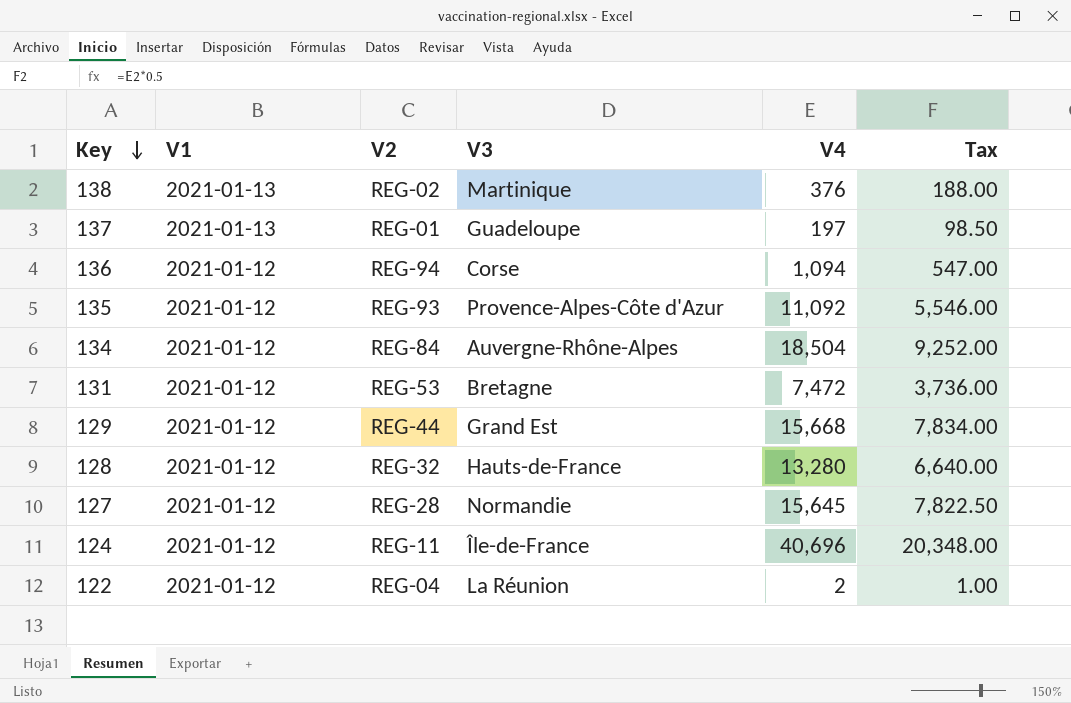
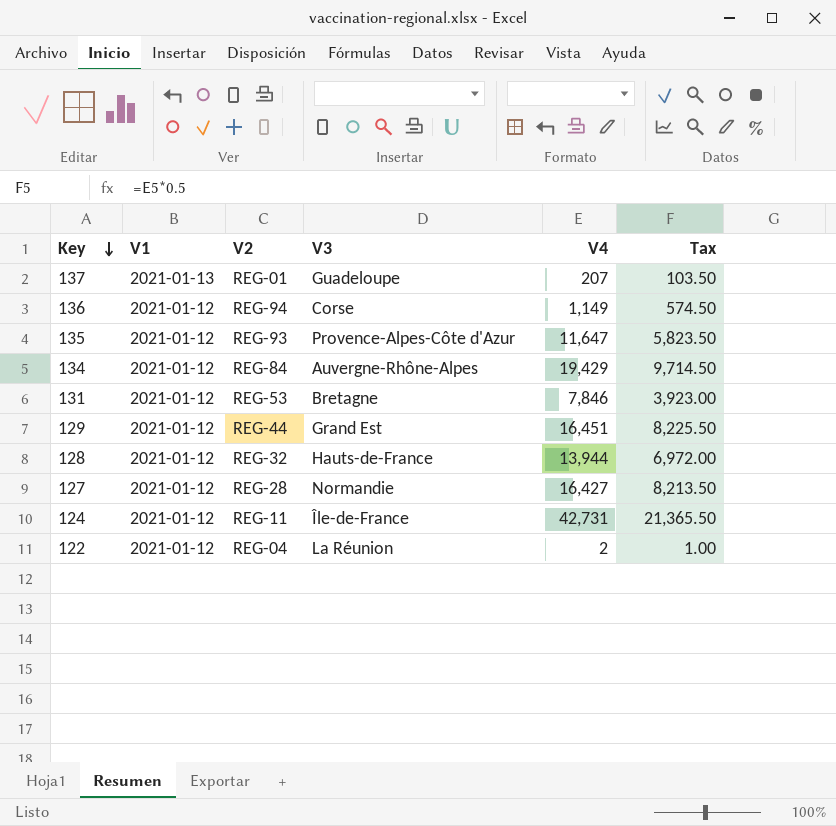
row 138: 2021-01-13 | REG-02 | Martinique | 376 | 188.00 -> none
137 | V4: 197 -> 207
137 | Tax: 98.50 -> 103.50
136 | V4: 1,094 -> 1,149
136 | Tax: 547.00 -> 574.50
135 | V4: 11,092 -> 11,647
135 | Tax: 5,546.00 -> 5,823.50
134 | V4: 18,504 -> 19,429
134 | Tax: 9,252.00 -> 9,714.50
131 | V4: 7,472 -> 7,846
131 | Tax: 3,736.00 -> 3,923.00
129 | V4: 15,668 -> 16,451
129 | Tax: 7,834.00 -> 8,225.50
128 | V4: 13,280 -> 13,944
128 | Tax: 6,640.00 -> 6,972.00
127 | V4: 15,645 -> 16,427
127 | Tax: 7,822.50 -> 8,213.50
124 | V4: 40,696 -> 42,731
124 | Tax: 20,348.00 -> 21,365.50

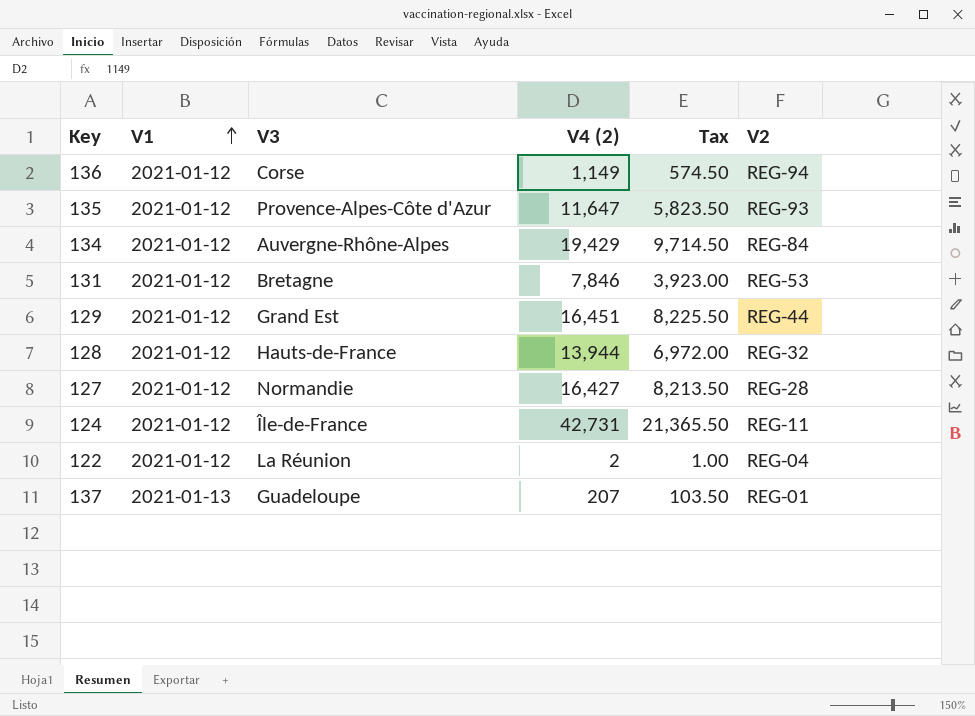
row order: Key descending -> V1 ascending
column name: V4 -> V4 (2)
column V2 | position: 3 -> 6

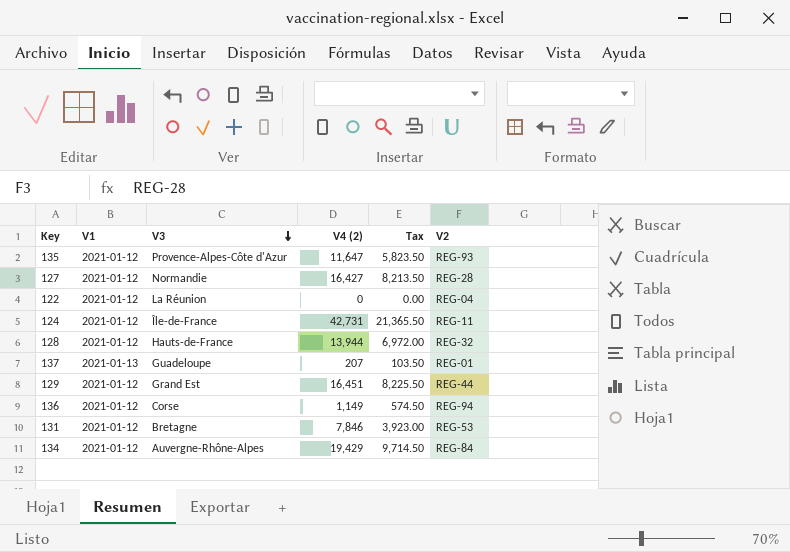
row order: V1 ascending -> V3 descending
122 | V4 (2): 2 -> 0
122 | Tax: 1.00 -> 0.00

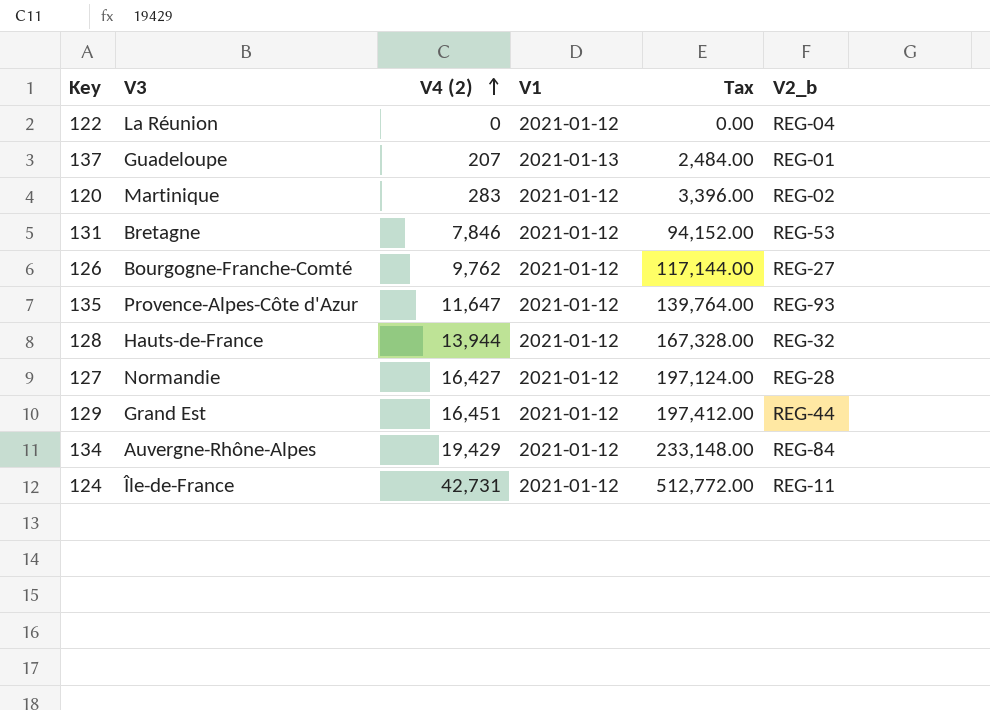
row order: V3 descending -> V4 (2) ascending
column V1 | position: 2 -> 4
column Tax | formula: [V4 (2)] * 0.5 -> [V4 (2)] * 12
column name: V2 -> V2_b
row 136: 2021-01-12 | Corse | 1,149 | 574.50 | REG-94 -> none
row 120: none -> Martinique | 283 | 2021-01-12 | 3,396.00 | REG-02
row 126: none -> Bourgogne-Franche-Comté | 9,762 | 2021-01-12 | 117,144.00 | REG-27

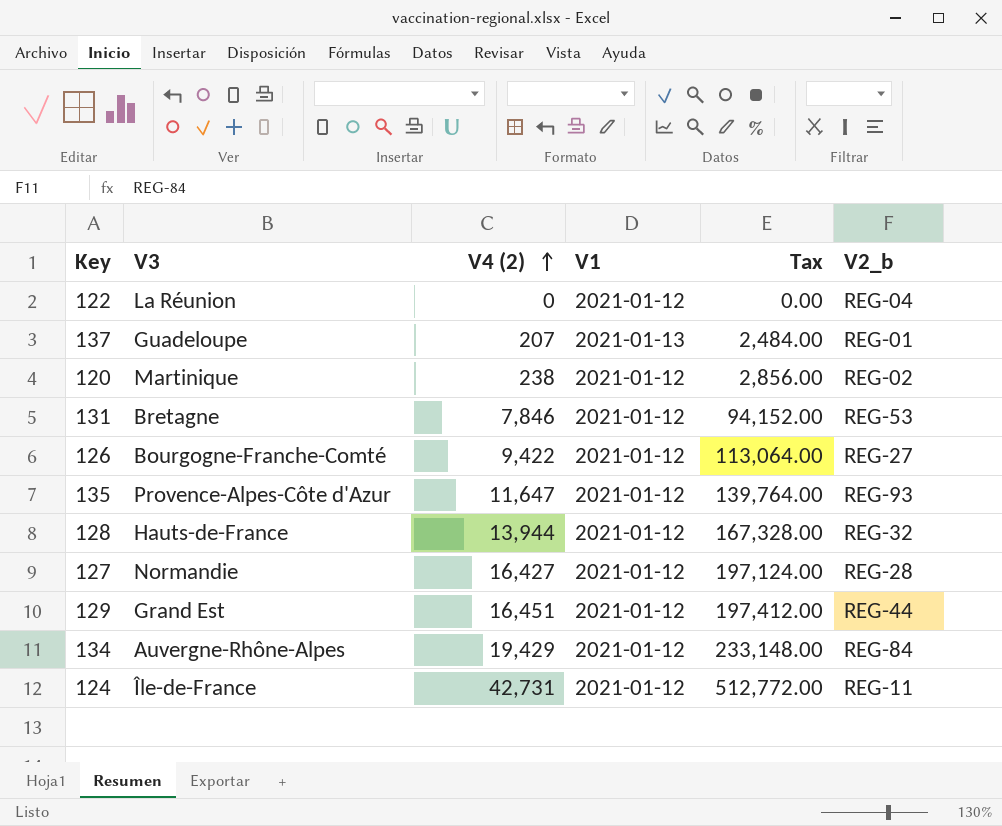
120 | V4 (2): 283 -> 238
120 | Tax: 3,396.00 -> 2,856.00
126 | V4 (2): 9,762 -> 9,422
126 | Tax: 117,144.00 -> 113,064.00

